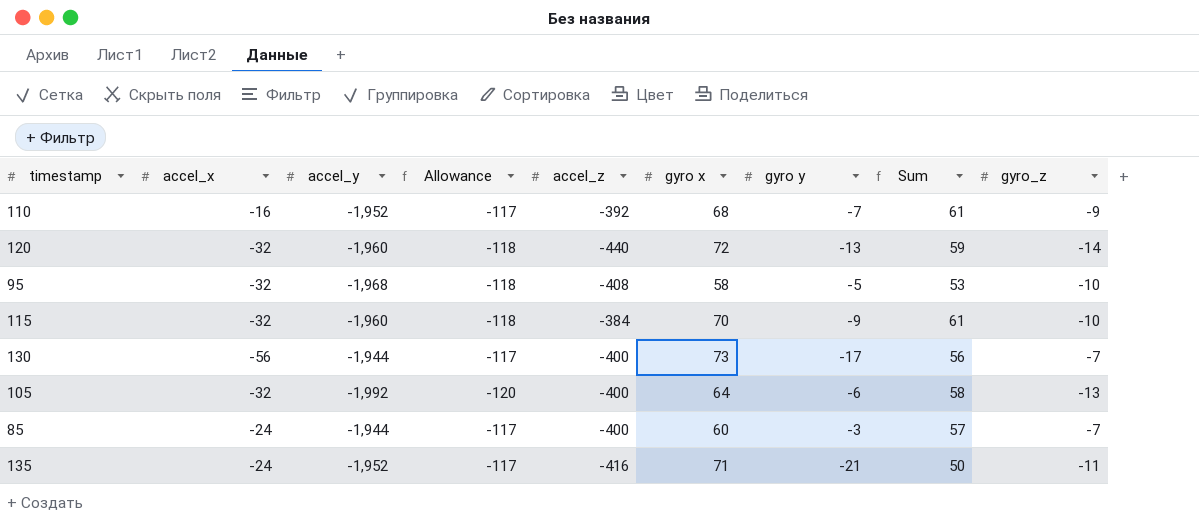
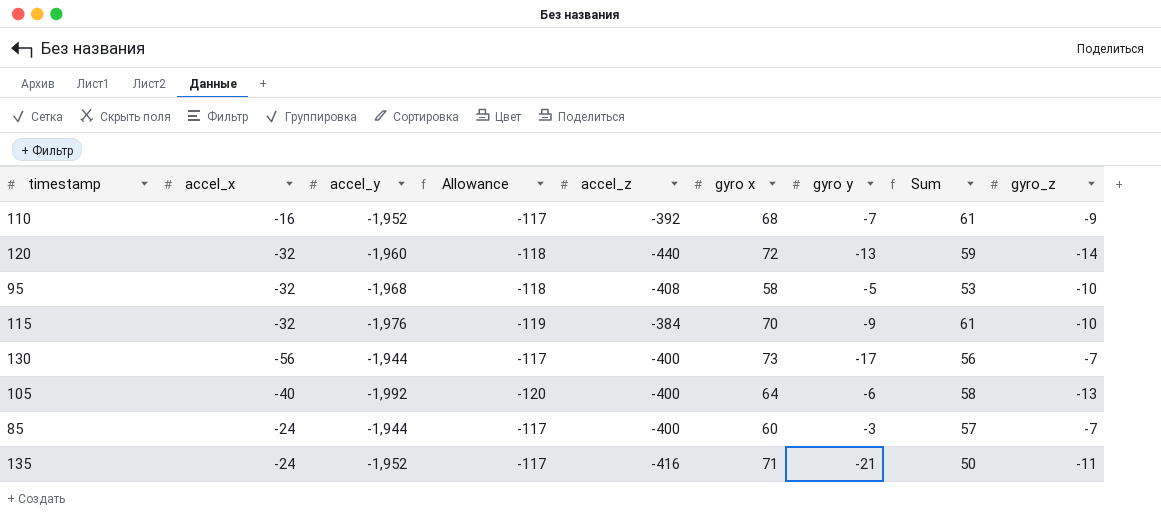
115 | accel_y: -1,960 -> -1,976
115 | Allowance: -118 -> -119
105 | accel_x: -32 -> -40

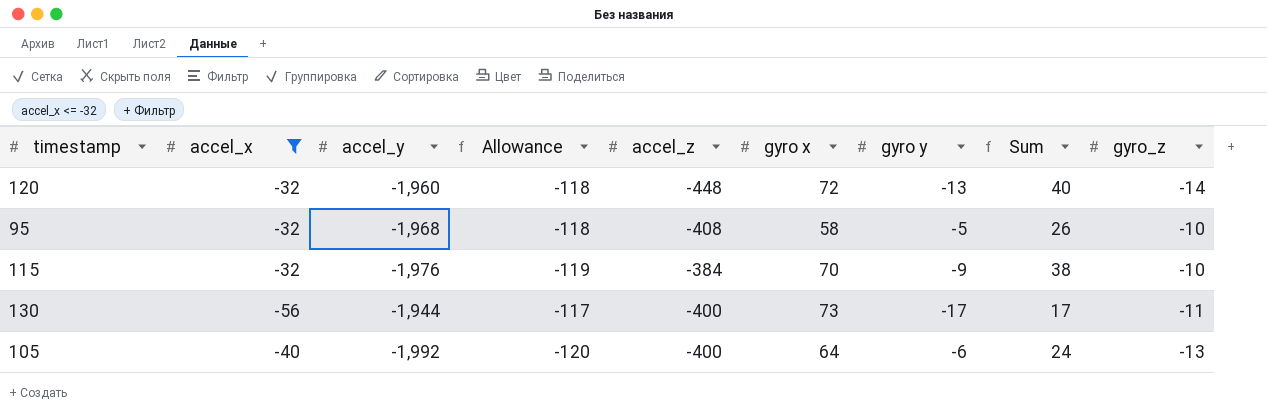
filter: none -> accel_x <= -32
column Sum | formula: [gyro x] + [gyro y] -> [accel_x] + [gyro x]
120 | accel_z: -440 -> -448
130 | gyro_z: -7 -> -11

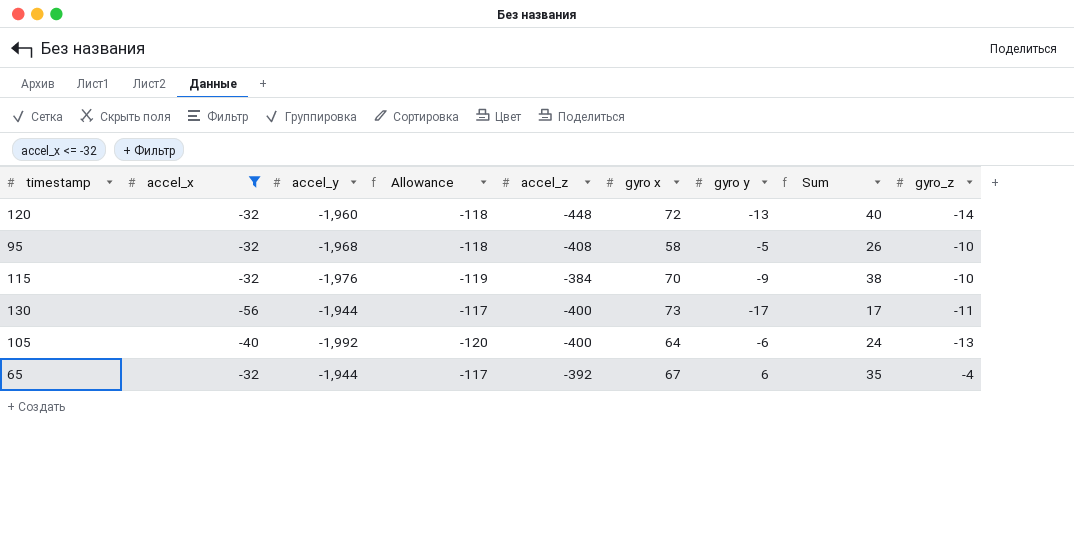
row 65: none -> -32 | -1,944 | -117 | -392 | 67 | 6 | 35 | -4

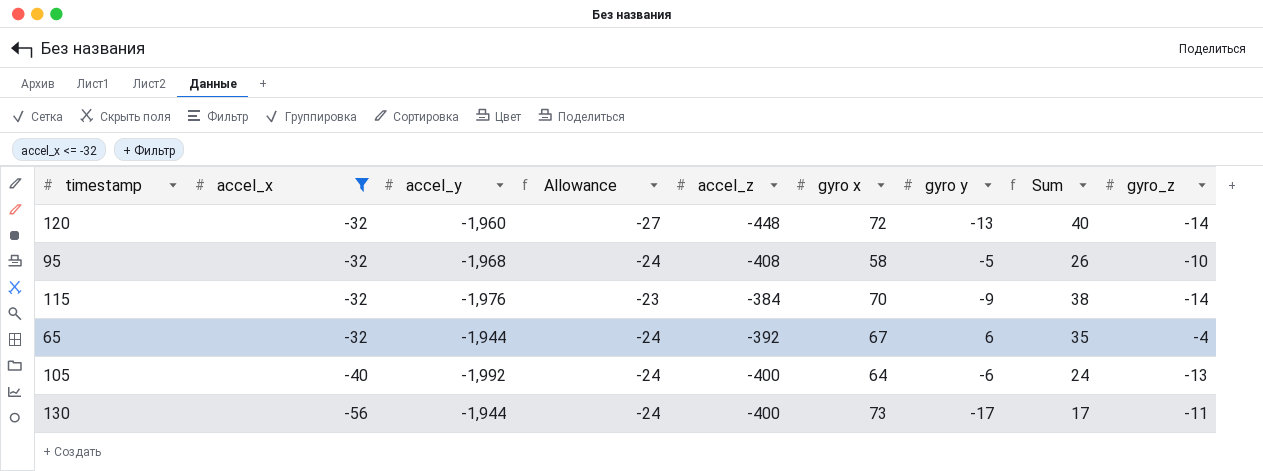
row order: none -> accel_x descending
column Allowance | formula: [accel_y] * 0.06 -> [accel_z] * 0.06
115 | gyro_z: -10 -> -14

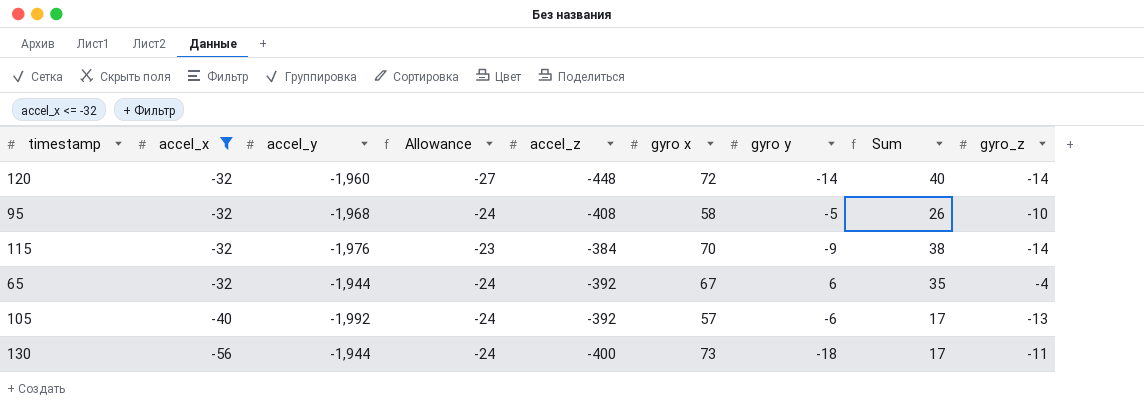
120 | gyro y: -13 -> -14
105 | accel_z: -400 -> -392
105 | gyro x: 64 -> 57
105 | Sum: 24 -> 17
130 | gyro y: -17 -> -18

